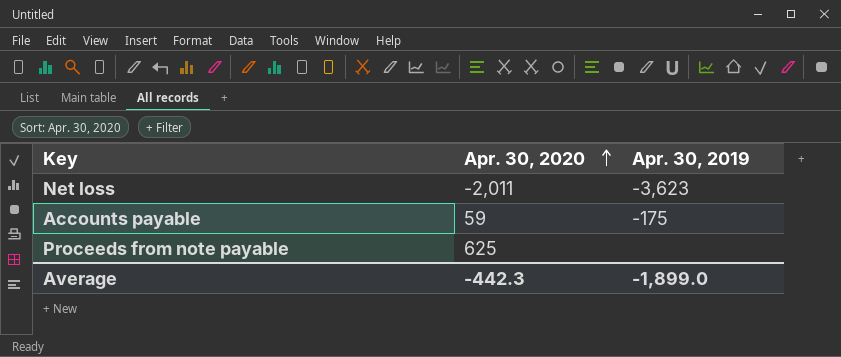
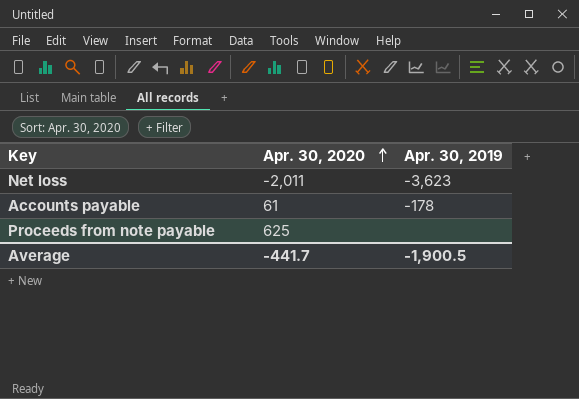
Accounts payable | Apr. 30, 2020: 59 -> 61
Accounts payable | Apr. 30, 2019: -175 -> -178
Average | Apr. 30, 2020: -442.3 -> -441.7
Average | Apr. 30, 2019: -1,899.0 -> -1,900.5

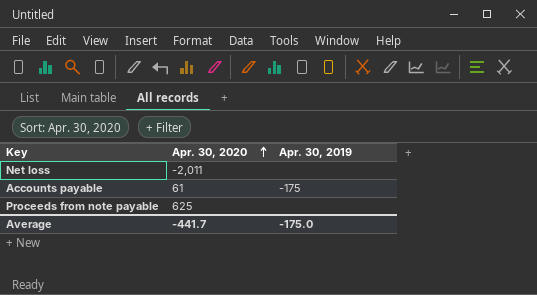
Net loss | Apr. 30, 2019: -3,623 -> none
Accounts payable | Apr. 30, 2019: -178 -> -175
Average | Apr. 30, 2019: -1,900.5 -> -175.0

